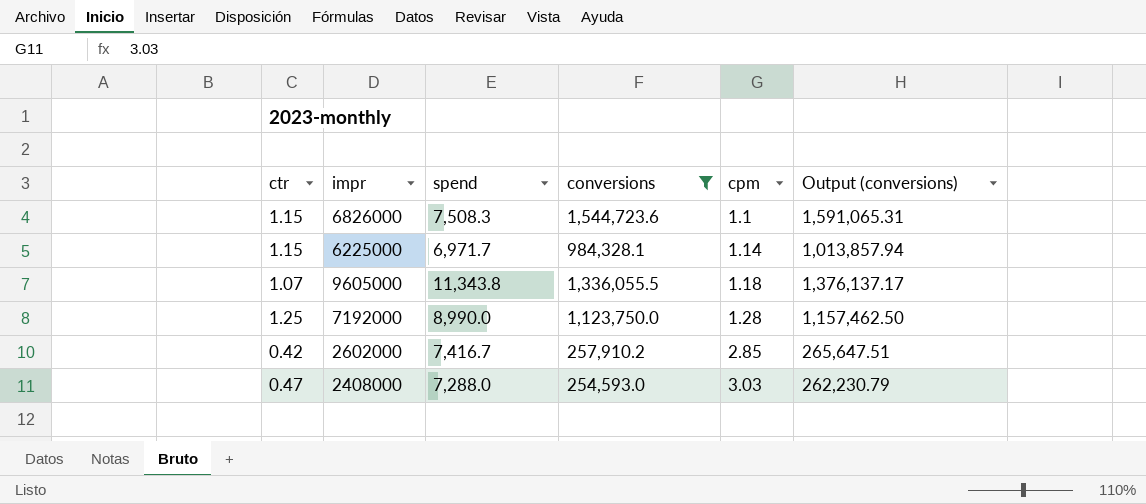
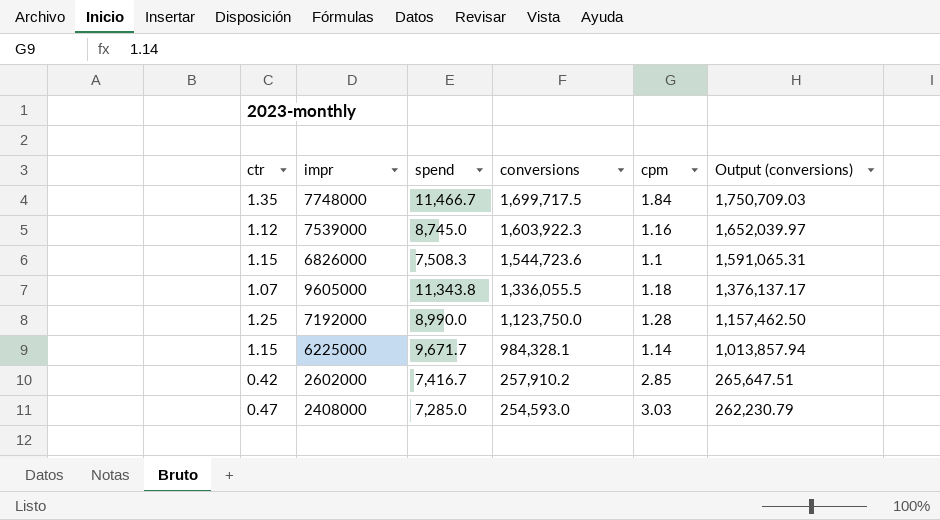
filter: conversions <= 1,544,723.6 -> none
row order: cpm ascending -> conversions descending
6225000 | spend: 6,971.7 -> 9,671.7
2408000 | spend: 7,288.0 -> 7,285.0

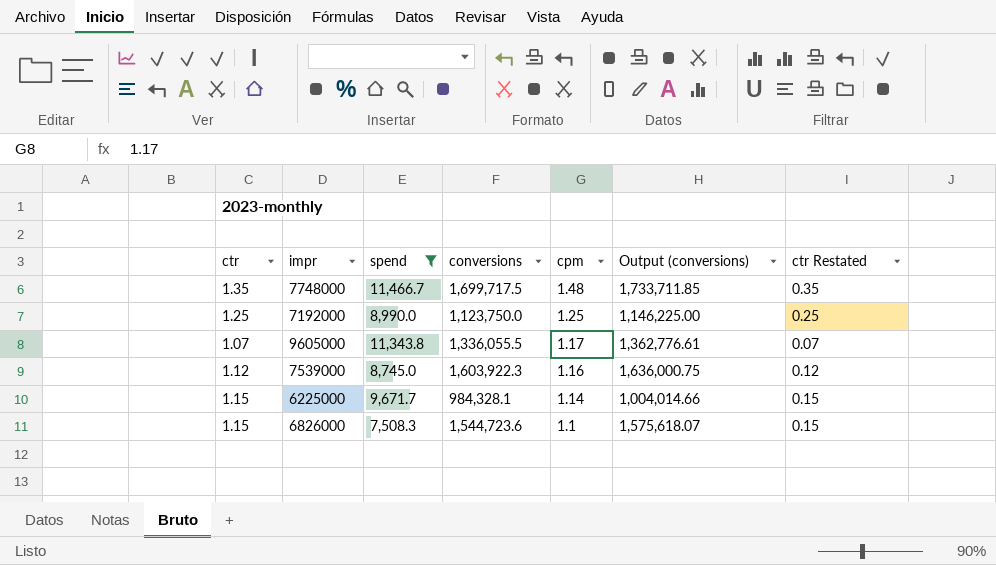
filter: none -> spend >= 7,508.3
row order: conversions descending -> cpm descending
column Output (conversions) | formula: [conversions] * 1.03 -> [conversions] * 1.02
column ctr Restated | formula: none -> [ctr] - 1
7748000 | cpm: 1.84 -> 1.48
7192000 | cpm: 1.28 -> 1.25
9605000 | cpm: 1.18 -> 1.17

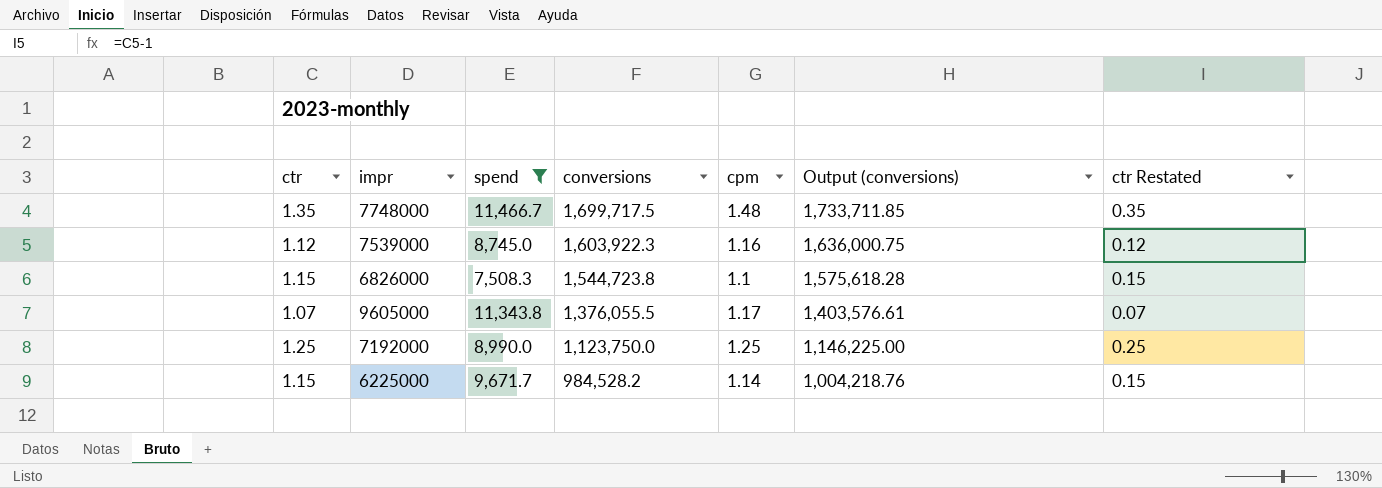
row order: cpm descending -> conversions descending
6826000 | conversions: 1,544,723.6 -> 1,544,723.8
6826000 | Output (conversions): 1,575,618.07 -> 1,575,618.28
9605000 | conversions: 1,336,055.5 -> 1,376,055.5
9605000 | Output (conversions): 1,362,776.61 -> 1,403,576.61
6225000 | conversions: 984,328.1 -> 984,528.2
6225000 | Output (conversions): 1,004,014.66 -> 1,004,218.76

